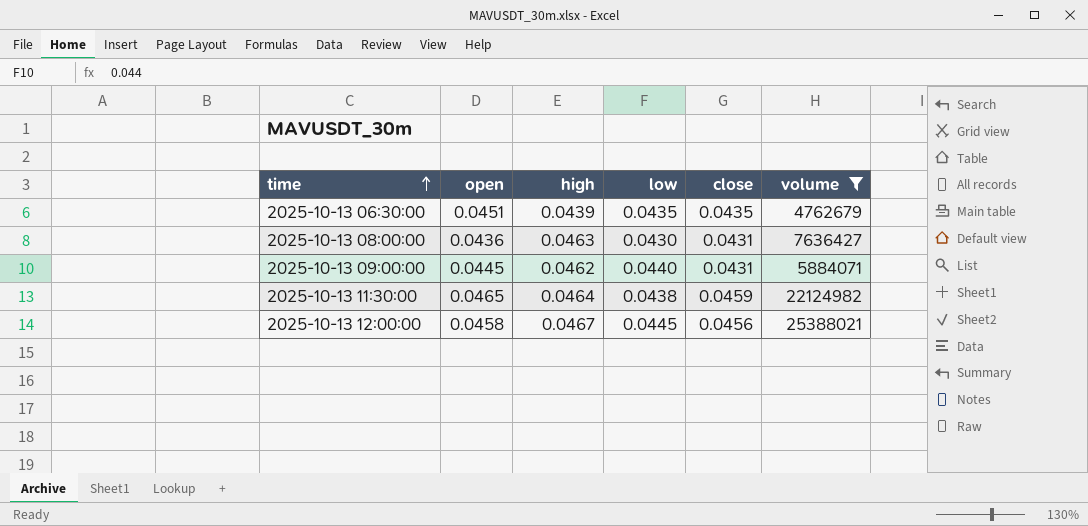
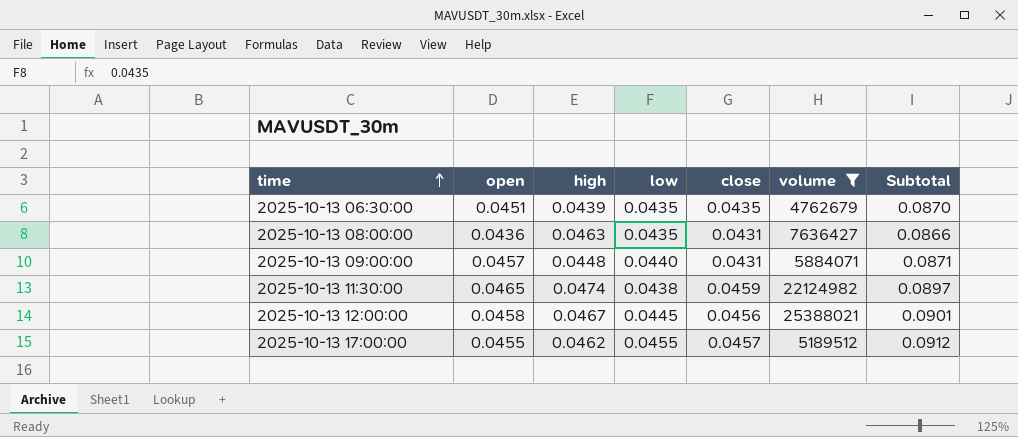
column Subtotal | formula: none -> [low] + [close]
2025-10-13 08:00:00 | low: 0.0430 -> 0.0435
2025-10-13 09:00:00 | open: 0.0445 -> 0.0457
2025-10-13 09:00:00 | high: 0.0462 -> 0.0448
2025-10-13 11:30:00 | high: 0.0464 -> 0.0474
row 2025-10-13 17:00:00: none -> 0.0455 | 0.0462 | 0.0455 | 0.0457 | 5189512 | 0.0912

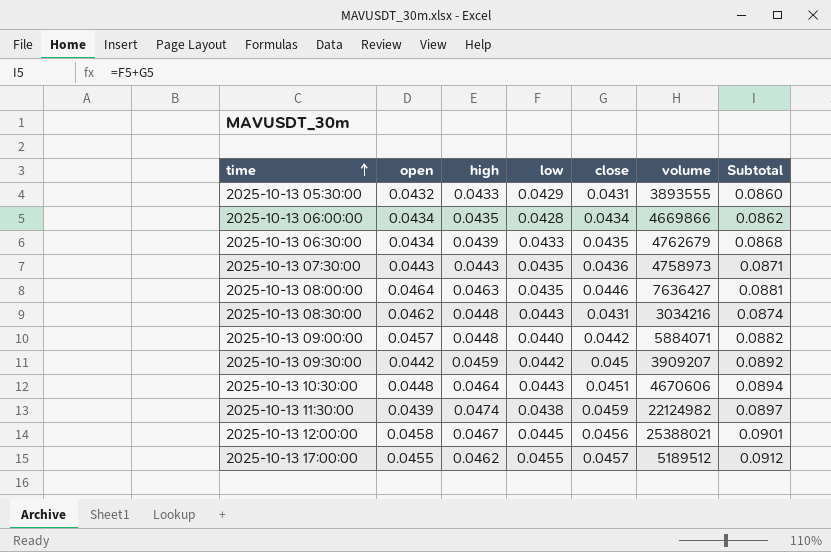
filter: volume >= 4762679 -> none
2025-10-13 06:30:00 | open: 0.0451 -> 0.0434
2025-10-13 06:30:00 | low: 0.0435 -> 0.0433
2025-10-13 06:30:00 | Subtotal: 0.0870 -> 0.0868
2025-10-13 08:00:00 | open: 0.0436 -> 0.0464
2025-10-13 08:00:00 | close: 0.0431 -> 0.0446
2025-10-13 08:00:00 | Subtotal: 0.0866 -> 0.0881
2025-10-13 09:00:00 | close: 0.0431 -> 0.0442
2025-10-13 09:00:00 | Subtotal: 0.0871 -> 0.0882
2025-10-13 11:30:00 | open: 0.0465 -> 0.0439

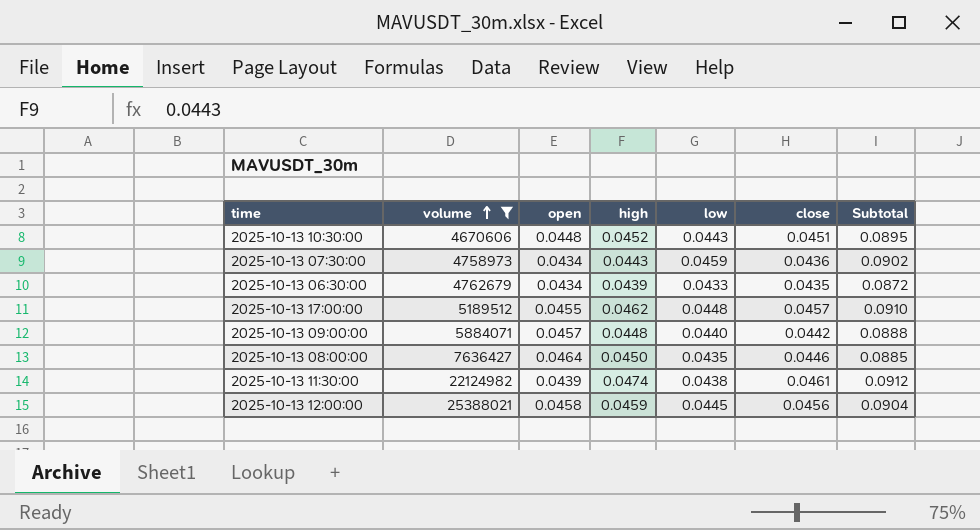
filter: none -> volume >= 4670606
row order: time ascending -> volume ascending
column volume | position: 6 -> 2
column Subtotal | formula: [low] + [close] -> [high] + [low]
2025-10-13 10:30:00 | high: 0.0464 -> 0.0452
2025-10-13 07:30:00 | open: 0.0443 -> 0.0434
2025-10-13 07:30:00 | low: 0.0435 -> 0.0459
2025-10-13 17:00:00 | low: 0.0455 -> 0.0448
2025-10-13 08:00:00 | high: 0.0463 -> 0.0450
2025-10-13 11:30:00 | close: 0.0459 -> 0.0461
2025-10-13 12:00:00 | high: 0.0467 -> 0.0459

